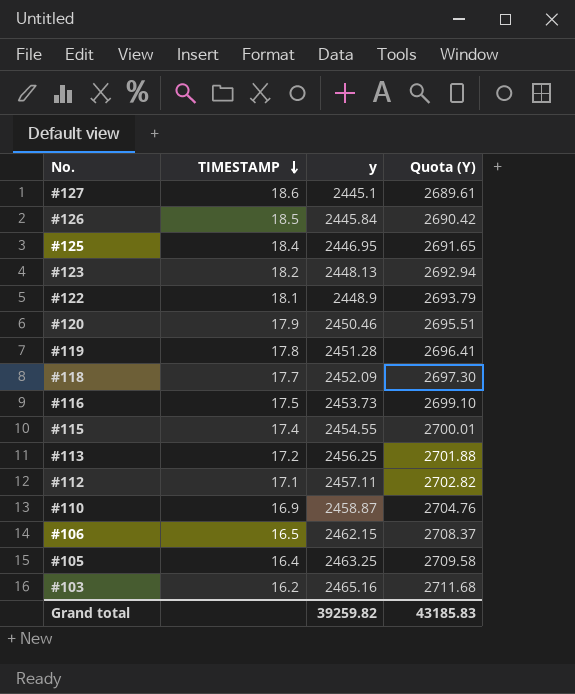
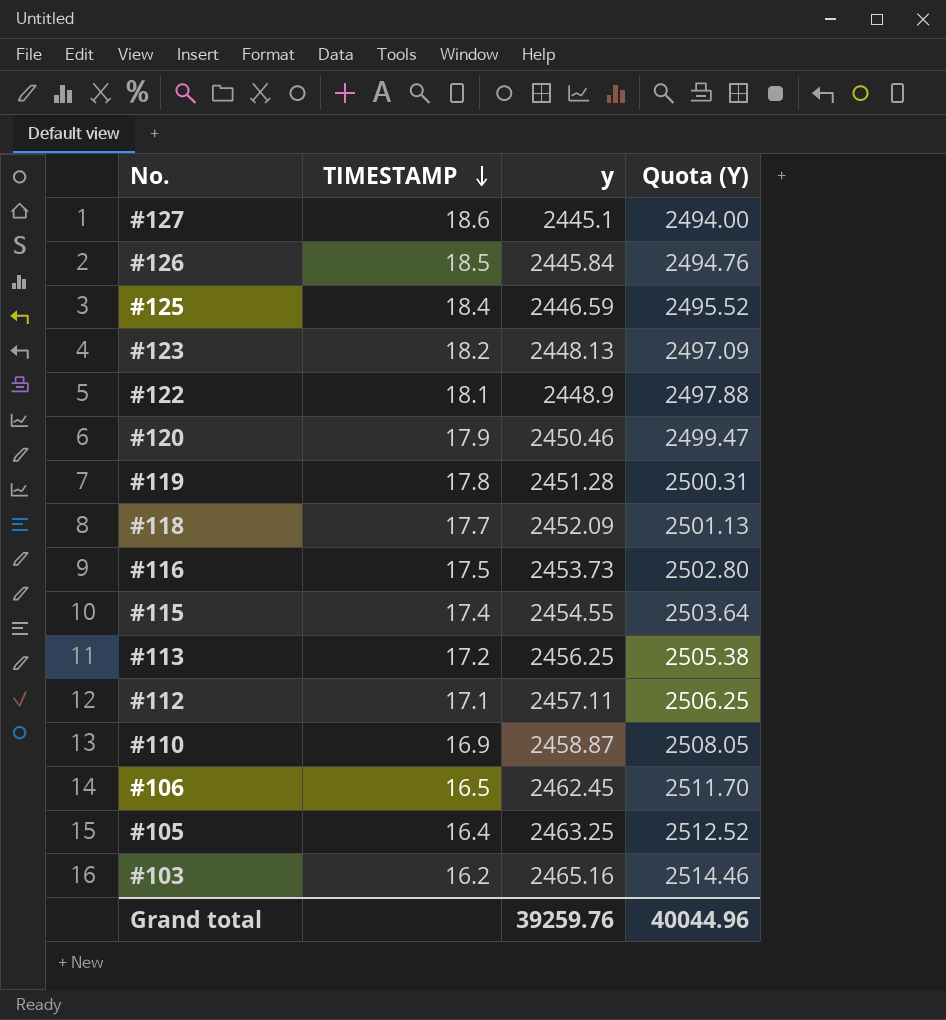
column Quota (Y) | formula: [y] * 1.1 -> [y] * 1.02
#125 | y: 2446.95 -> 2446.59
#106 | y: 2462.15 -> 2462.45
Grand total | y: 39259.82 -> 39259.76
Grand total | Quota (Y): 43185.83 -> 40044.96

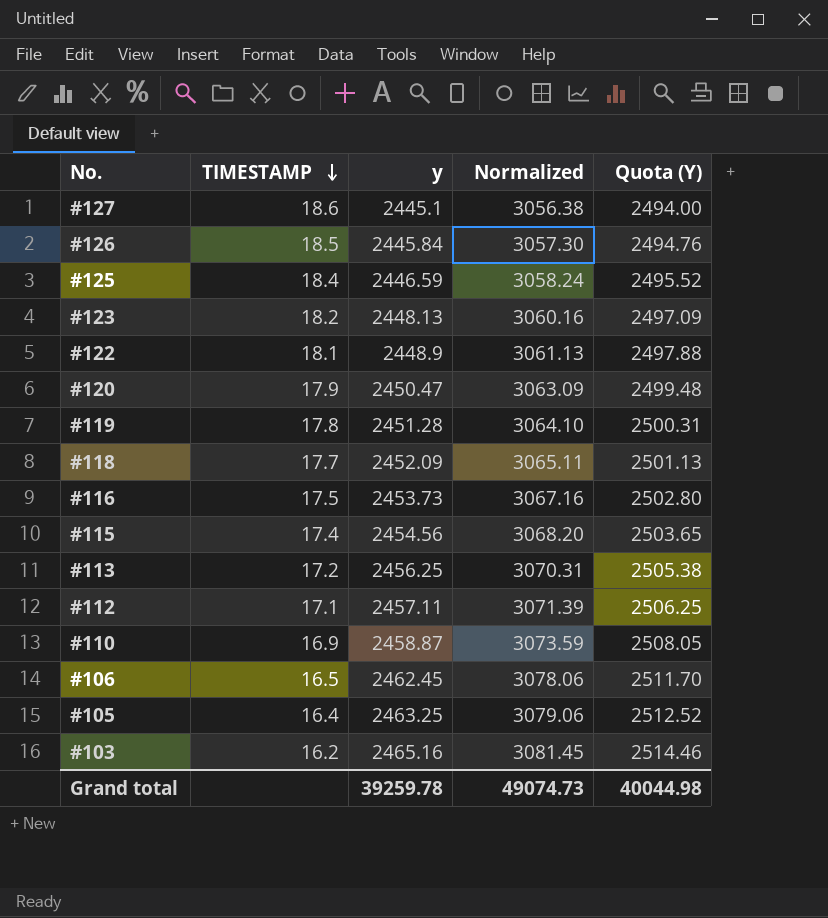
column Normalized | formula: none -> [y] * 1.25
#120 | y: 2450.46 -> 2450.47
#120 | Quota (Y): 2499.47 -> 2499.48
#115 | y: 2454.55 -> 2454.56
#115 | Quota (Y): 2503.64 -> 2503.65
Grand total | y: 39259.76 -> 39259.78
Grand total | Quota (Y): 40044.96 -> 40044.98

